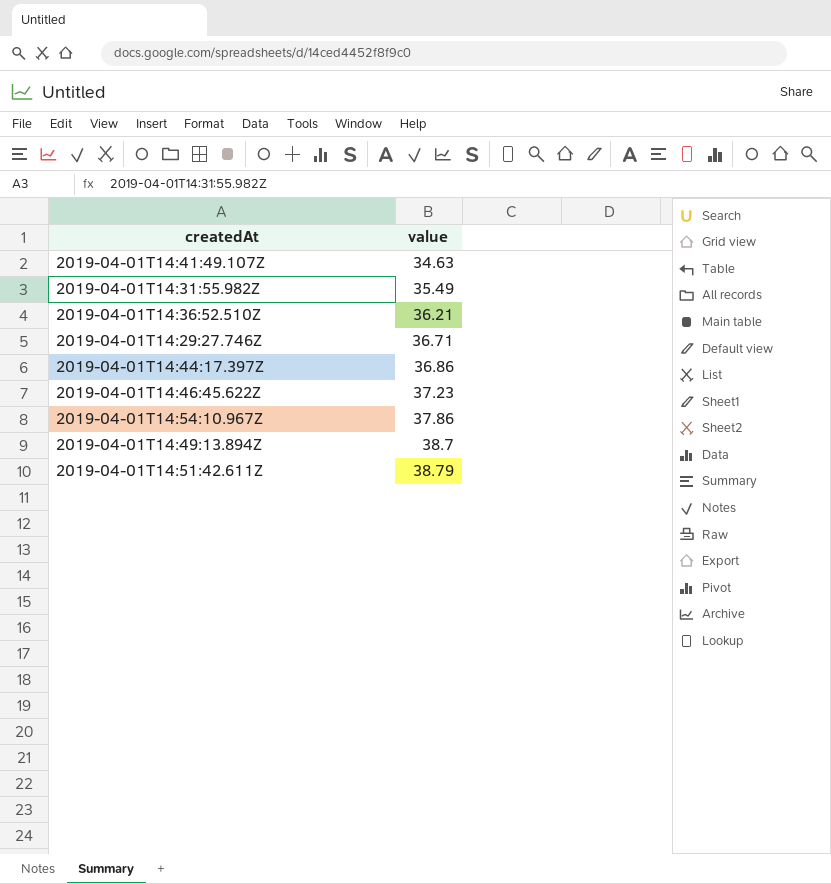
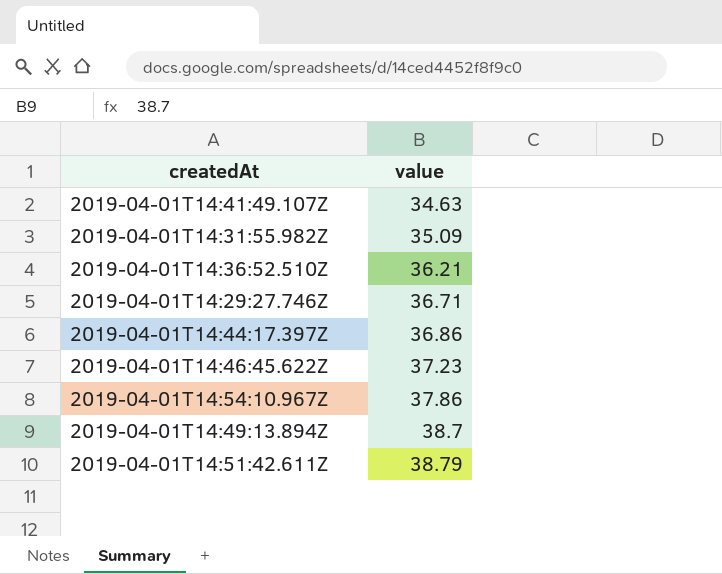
2019-04-01T14:31:55.982Z | value: 35.49 -> 35.09

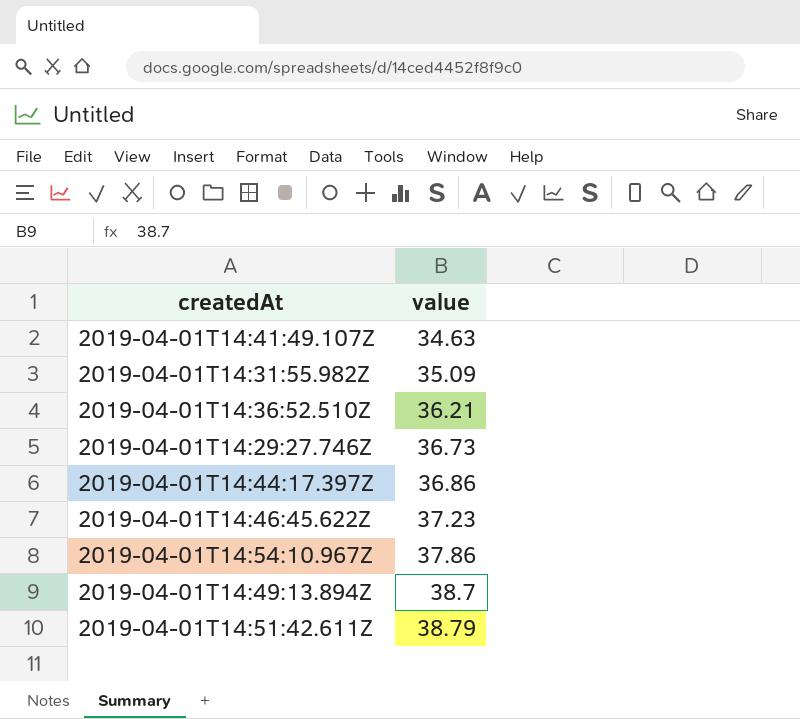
2019-04-01T14:29:27.746Z | value: 36.71 -> 36.73

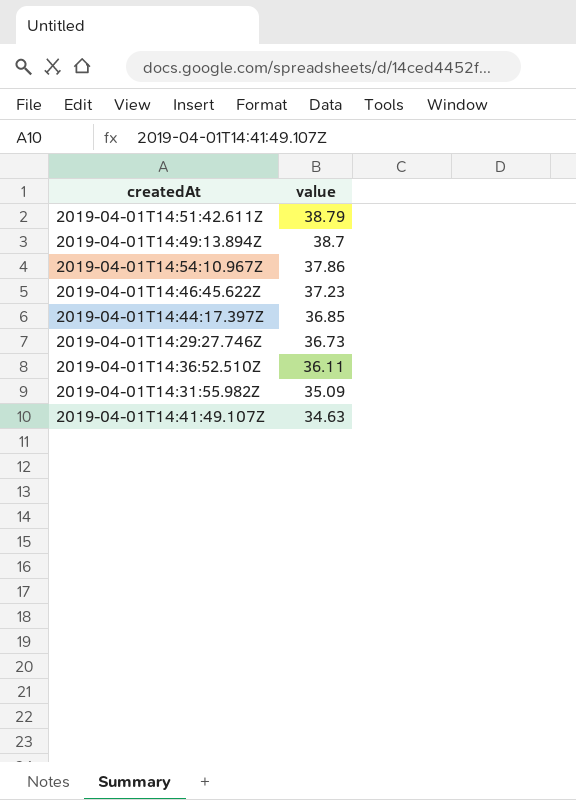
row order: value ascending -> value descending
2019-04-01T14:44:17.397Z | value: 36.86 -> 36.85
2019-04-01T14:36:52.510Z | value: 36.21 -> 36.11

